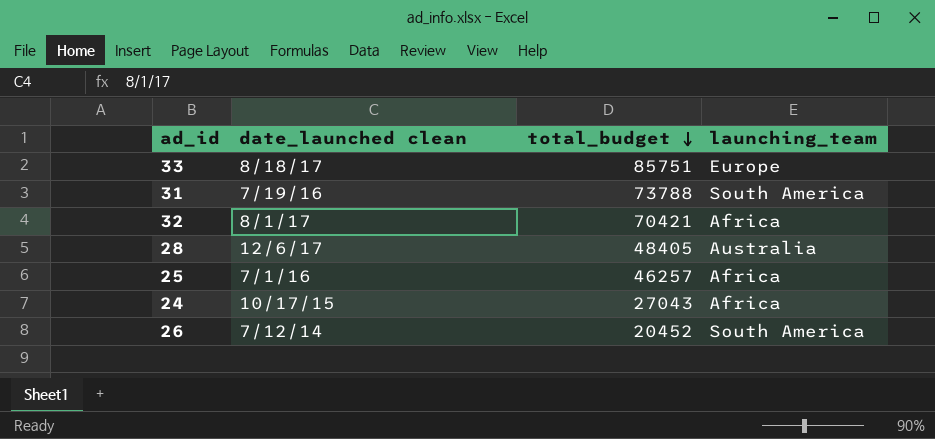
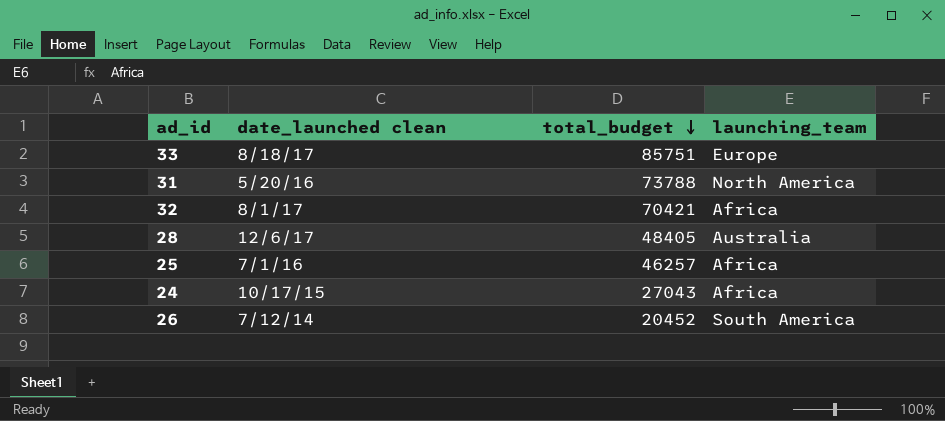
31 | date_launched clean: 7/19/16 -> 5/20/16
31 | launching_team: South America -> North America

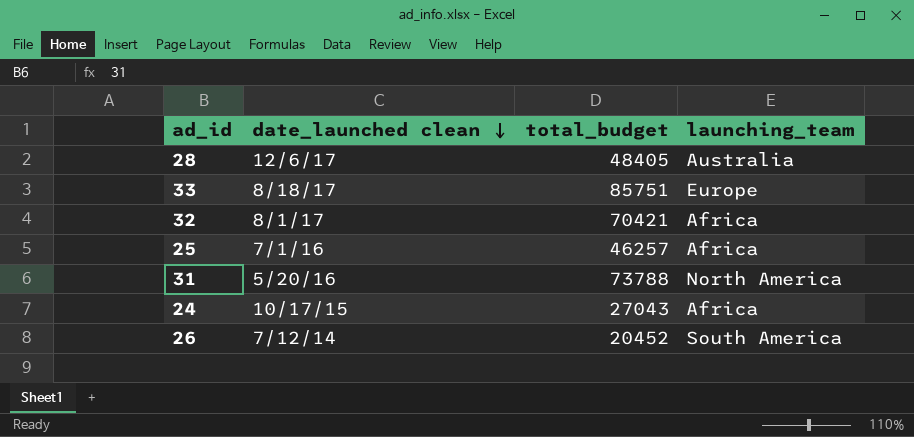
row order: total_budget descending -> date_launched clean descending

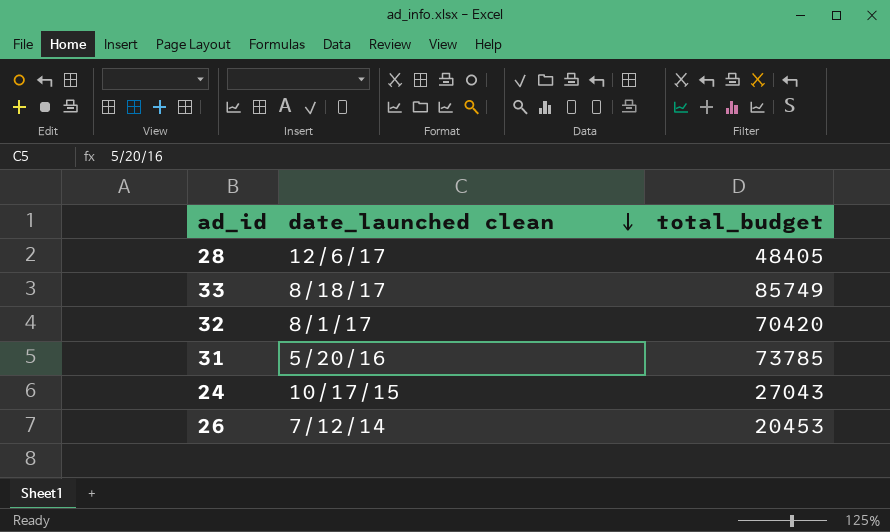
column launching_team | position: 4 -> none
row 25: 7/1/16 | 46257 | Africa -> none
33 | total_budget: 85751 -> 85749
32 | total_budget: 70421 -> 70420
31 | total_budget: 73788 -> 73785
26 | total_budget: 20452 -> 20453

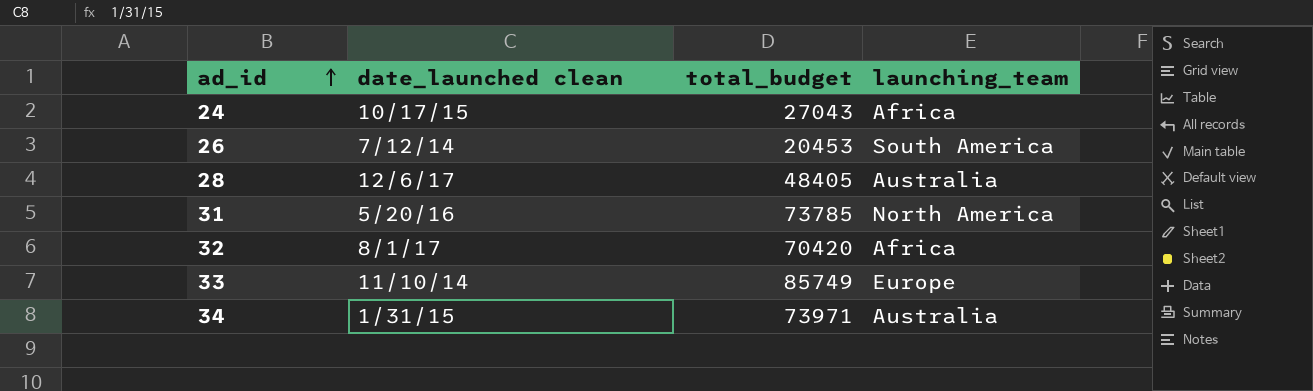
row order: date_launched clean descending -> ad_id ascending
column launching_team | position: none -> 4
33 | date_launched clean: 8/18/17 -> 11/10/14
row 34: none -> 1/31/15 | 73971 | Australia

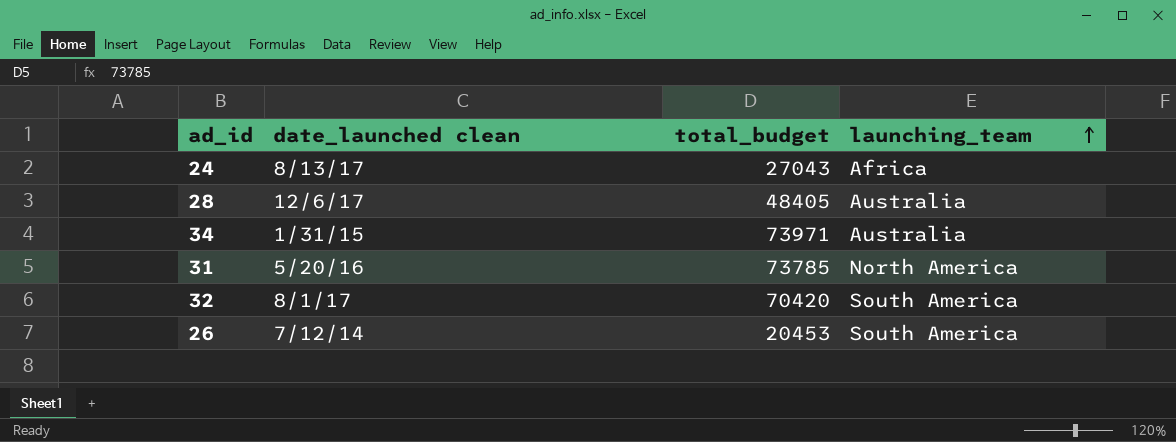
row order: ad_id ascending -> launching_team ascending
row 33: 11/10/14 | 85749 | Europe -> none
24 | date_launched clean: 10/17/15 -> 8/13/17
32 | launching_team: Africa -> South America

